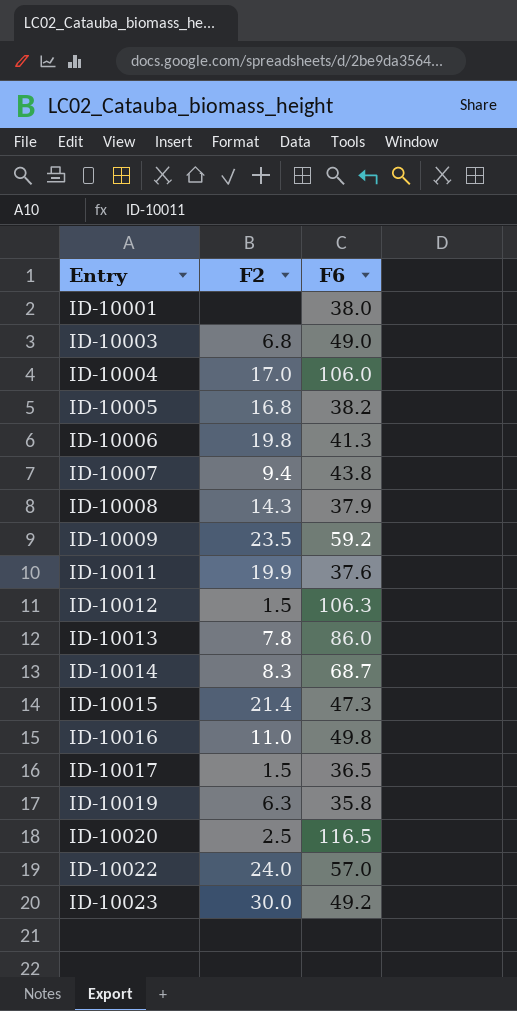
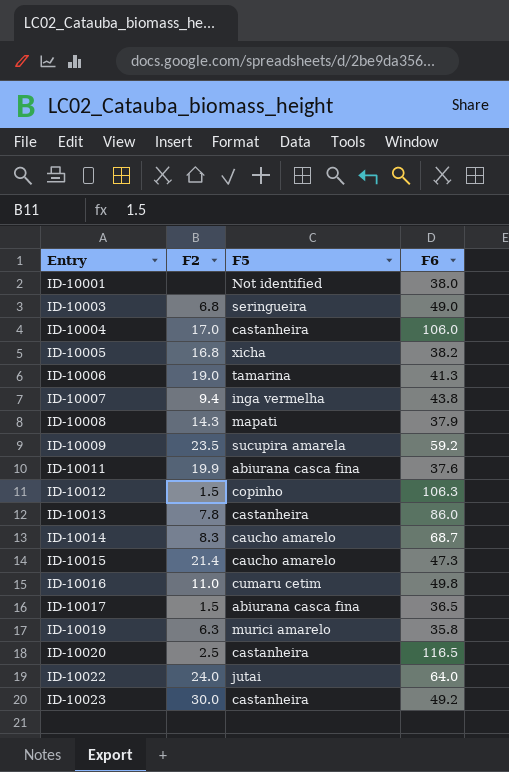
column F5 | position: none -> 3
ID-10006 | F2: 19.8 -> 19.0
ID-10022 | F6: 57.0 -> 64.0

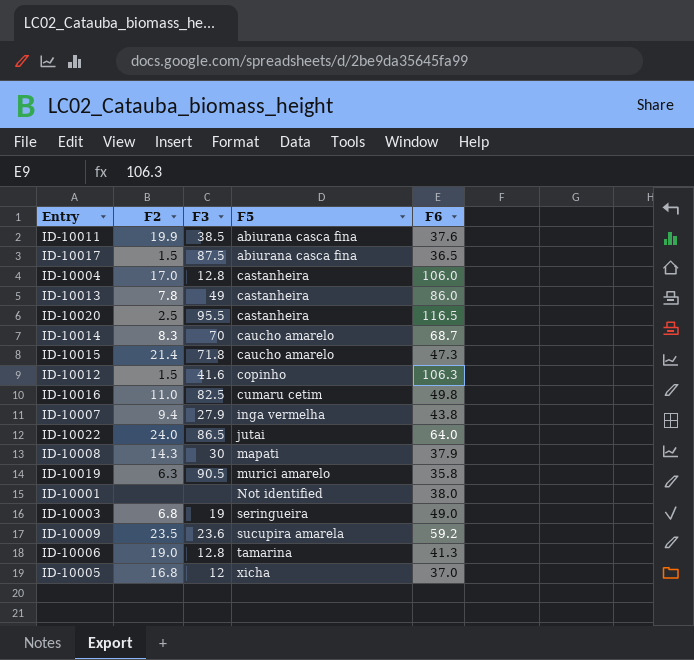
row order: Entry ascending -> F5 ascending
column F3 | position: none -> 3
row ID-10023: 30.0 | castanheira | 49.2 -> none
ID-10005 | F6: 38.2 -> 37.0

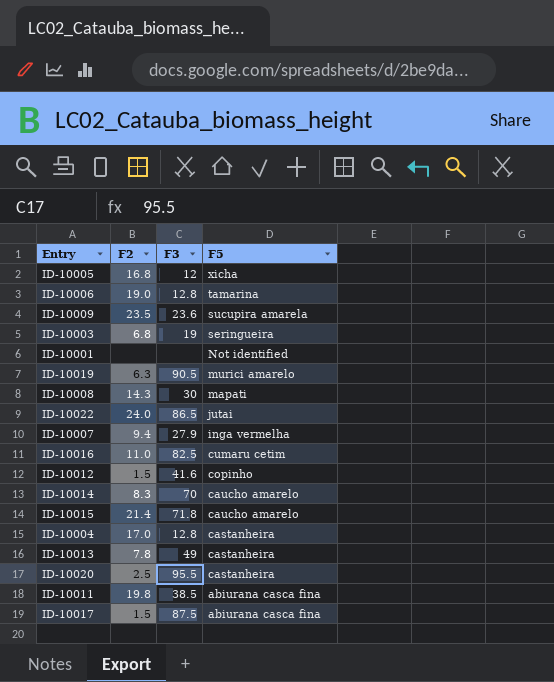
row order: F5 ascending -> F5 descending
column F6 | position: 5 -> none
ID-10011 | F2: 19.9 -> 19.8

